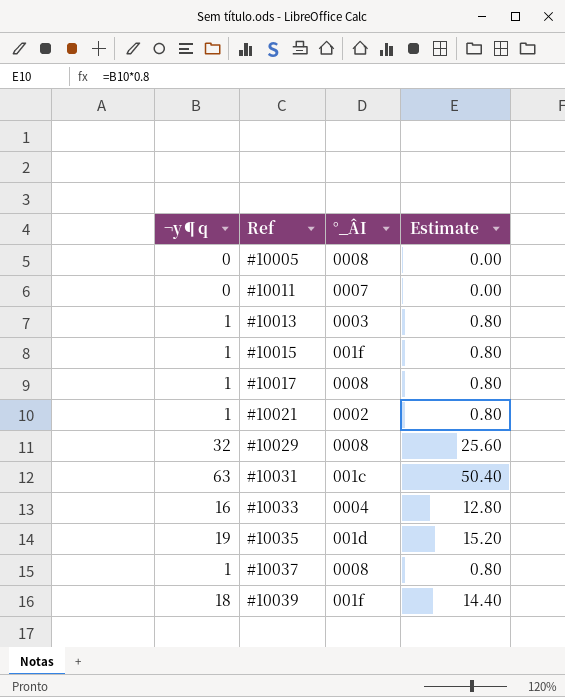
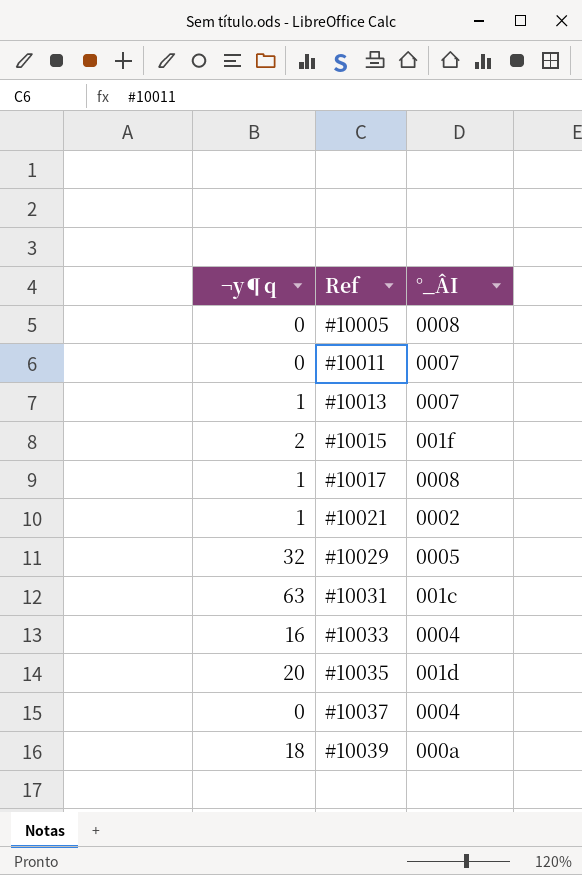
column Estimate | formula: [¬y¶q] * 0.8 -> none
#10013 | °_ÂI: 0003 -> 0007
#10015 | ¬y¶q: 1 -> 2
#10029 | °_ÂI: 0008 -> 0005
#10035 | ¬y¶q: 19 -> 20
#10037 | ¬y¶q: 1 -> 0
#10037 | °_ÂI: 0008 -> 0004
#10039 | °_ÂI: 001f -> 000a

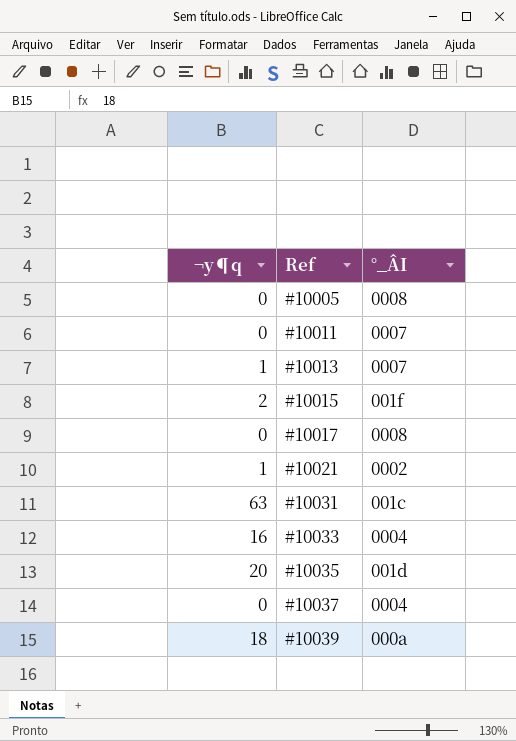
row #10029: 32 | 0005 -> none
#10017 | ¬y¶q: 1 -> 0

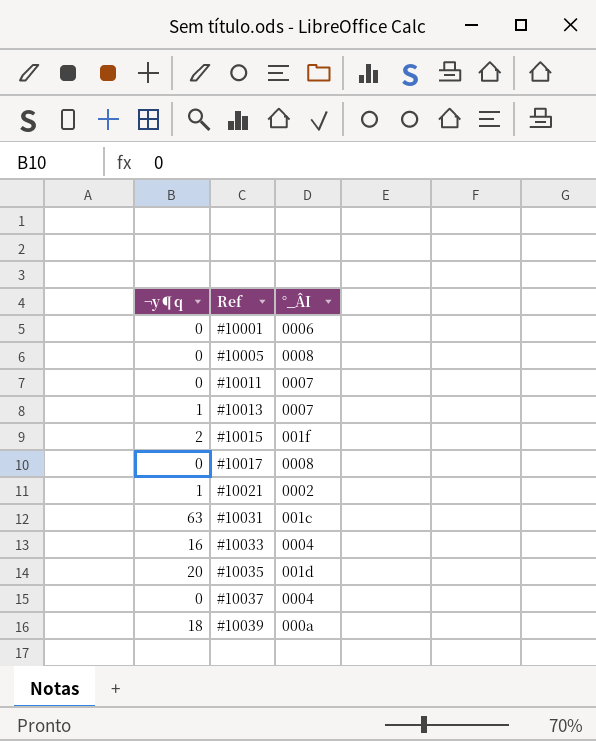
row #10001: none -> 0 | 0006

